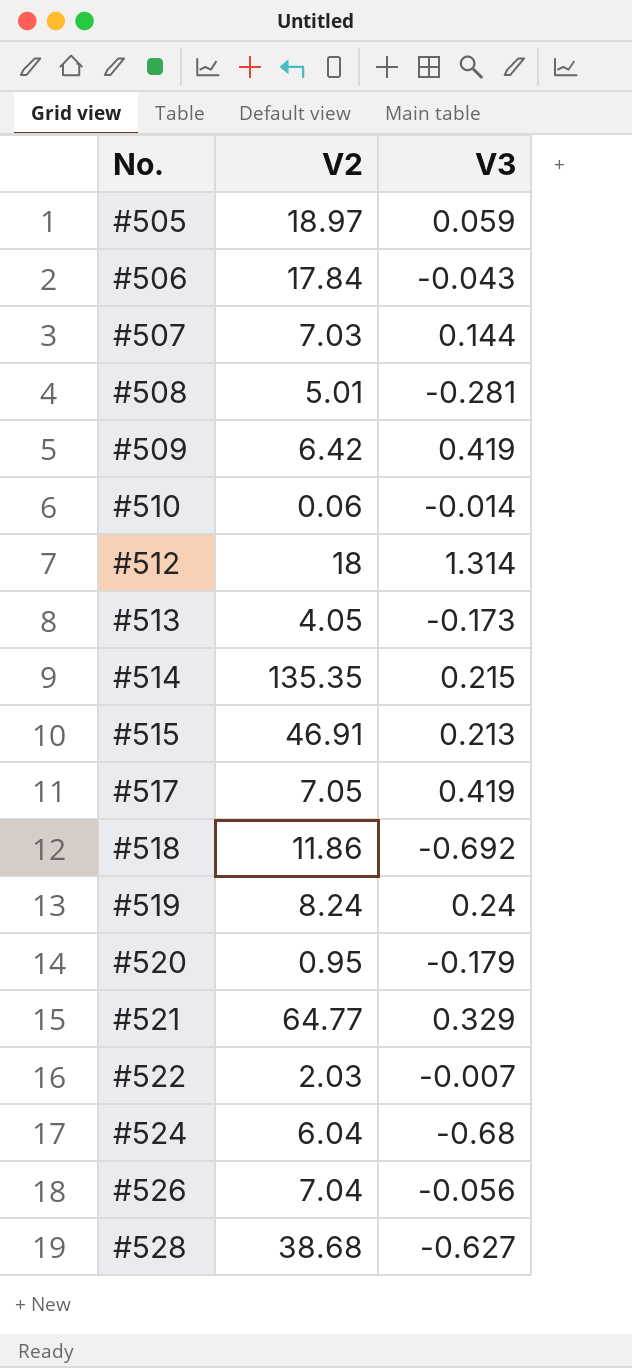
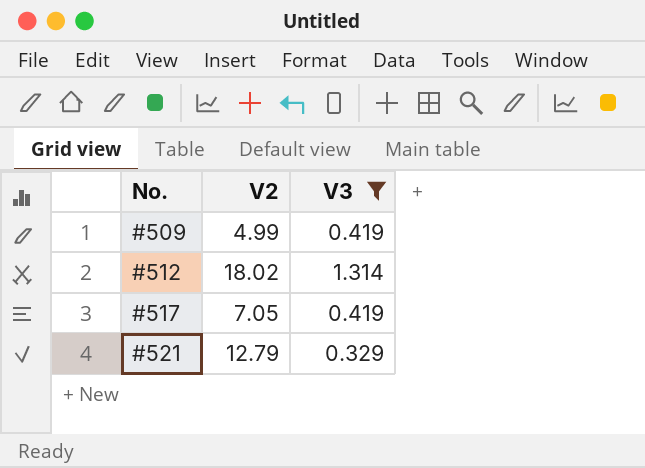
filter: none -> V3 >= 0.329
#509 | V2: 6.42 -> 4.99
#512 | V2: 18 -> 18.02
#521 | V2: 64.77 -> 12.79

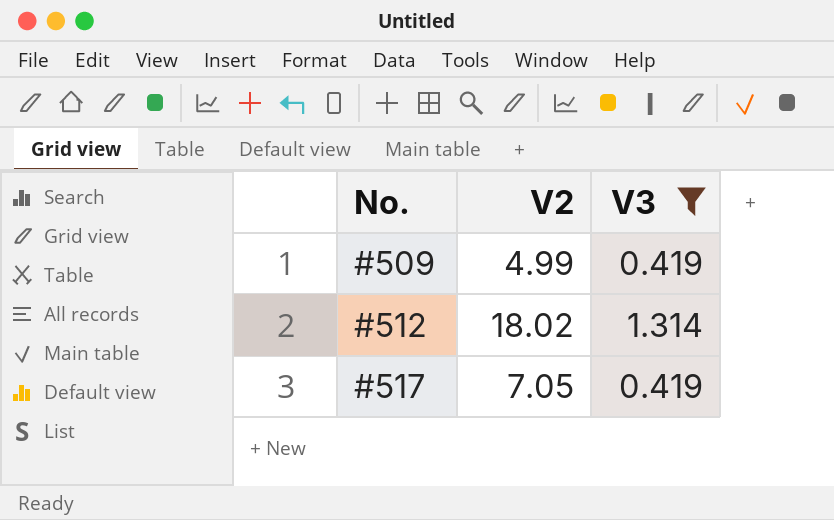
row #521: 12.79 | 0.329 -> none

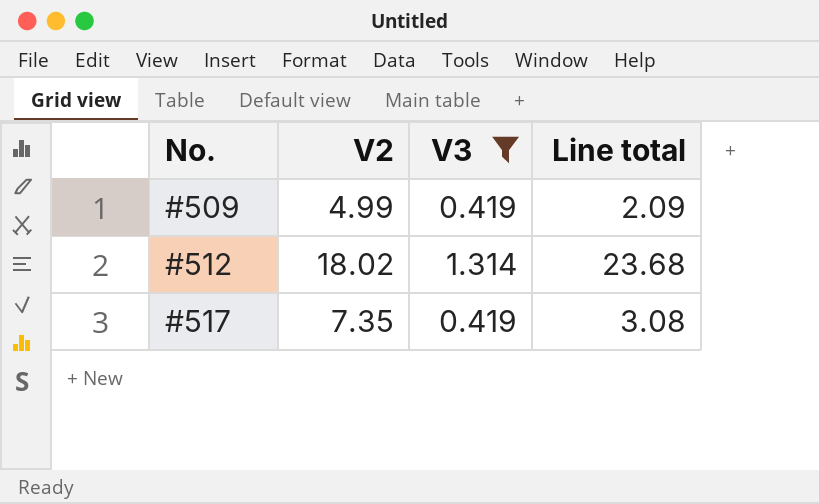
column Line total | formula: none -> [V2] * [V3]
#517 | V2: 7.05 -> 7.35

